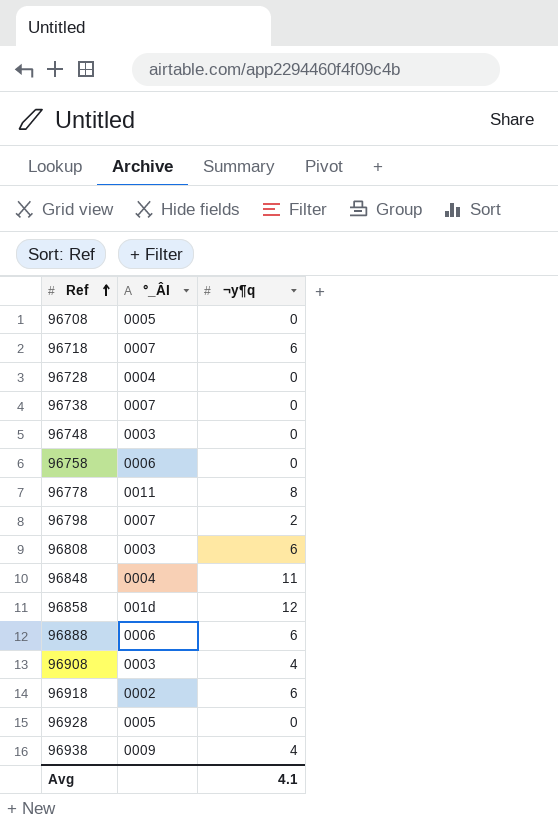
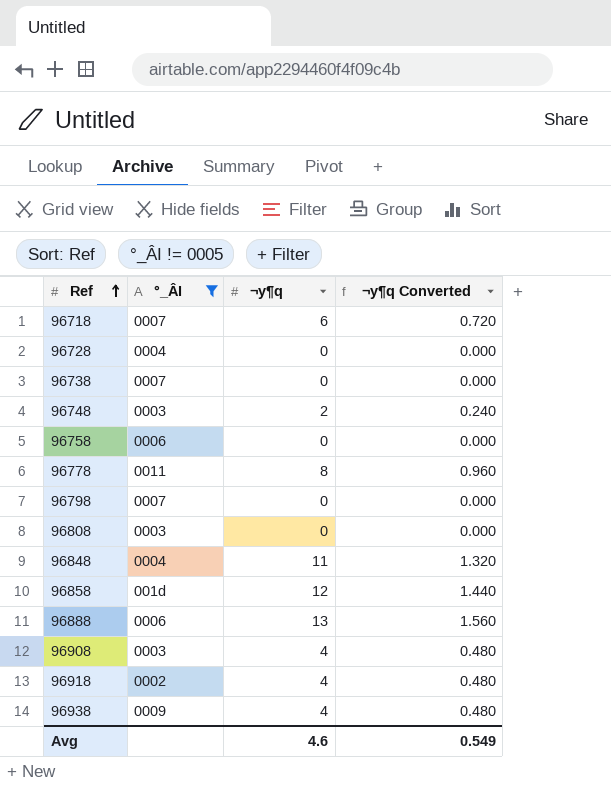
filter: none -> °_ÂI != 0005
column ¬y¶q Converted | formula: none -> [¬y¶q] * 0.12
96748 | ¬y¶q: 0 -> 2
96798 | ¬y¶q: 2 -> 0
96808 | ¬y¶q: 6 -> 0
96888 | ¬y¶q: 6 -> 13
96918 | ¬y¶q: 6 -> 4
Avg | ¬y¶q: 4.1 -> 4.6

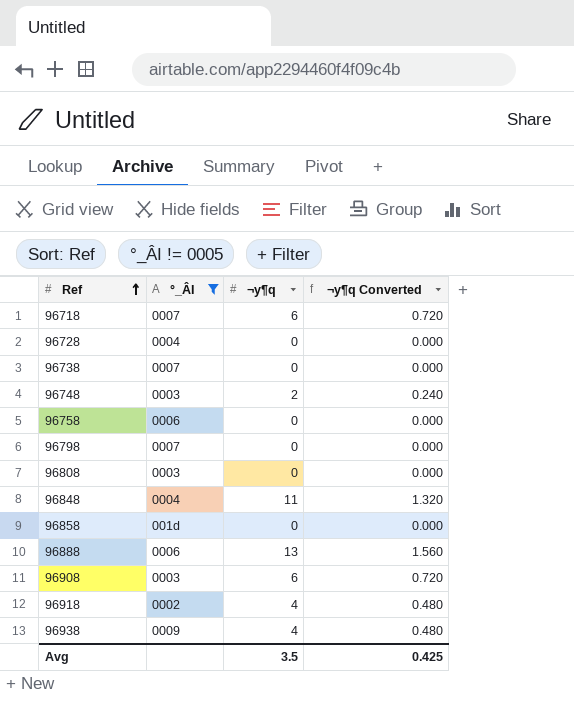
row 96778: 0011 | 8 | 0.960 -> none
96858 | ¬y¶q: 12 -> 0
96858 | ¬y¶q Converted: 1.440 -> 0.000
96908 | ¬y¶q: 4 -> 6
96908 | ¬y¶q Converted: 0.480 -> 0.720
Avg | ¬y¶q: 4.6 -> 3.5
Avg | ¬y¶q Converted: 0.549 -> 0.425

